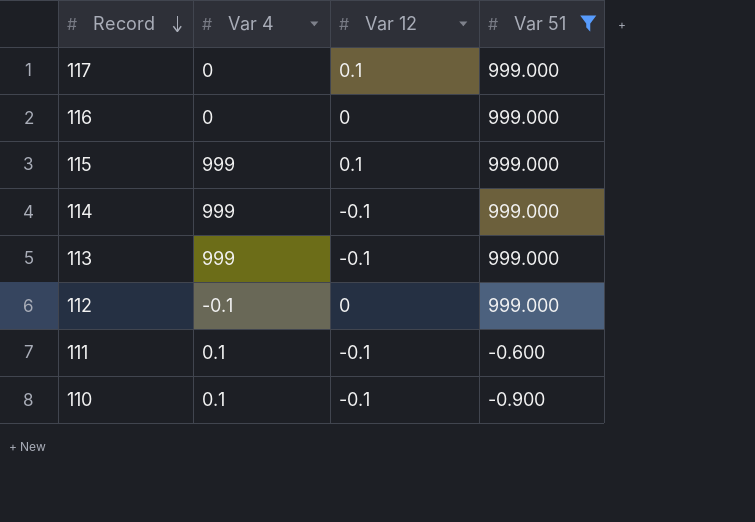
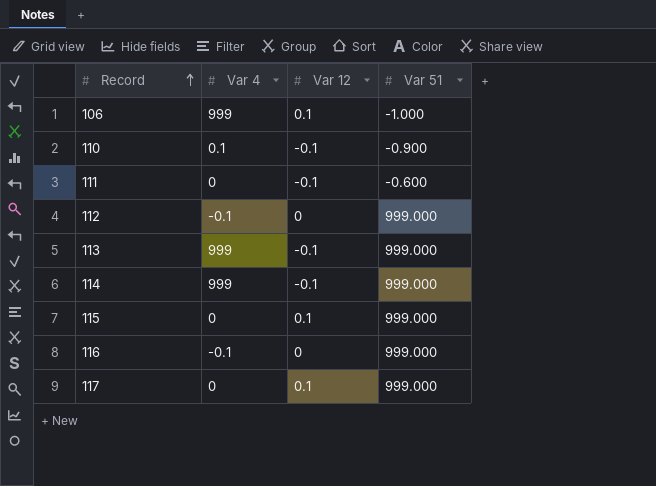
filter: Var 51 != -1.000 -> none
row order: Record descending -> Record ascending
111 | Var 4: 0.1 -> 0
115 | Var 4: 999 -> 0
116 | Var 4: 0 -> -0.1

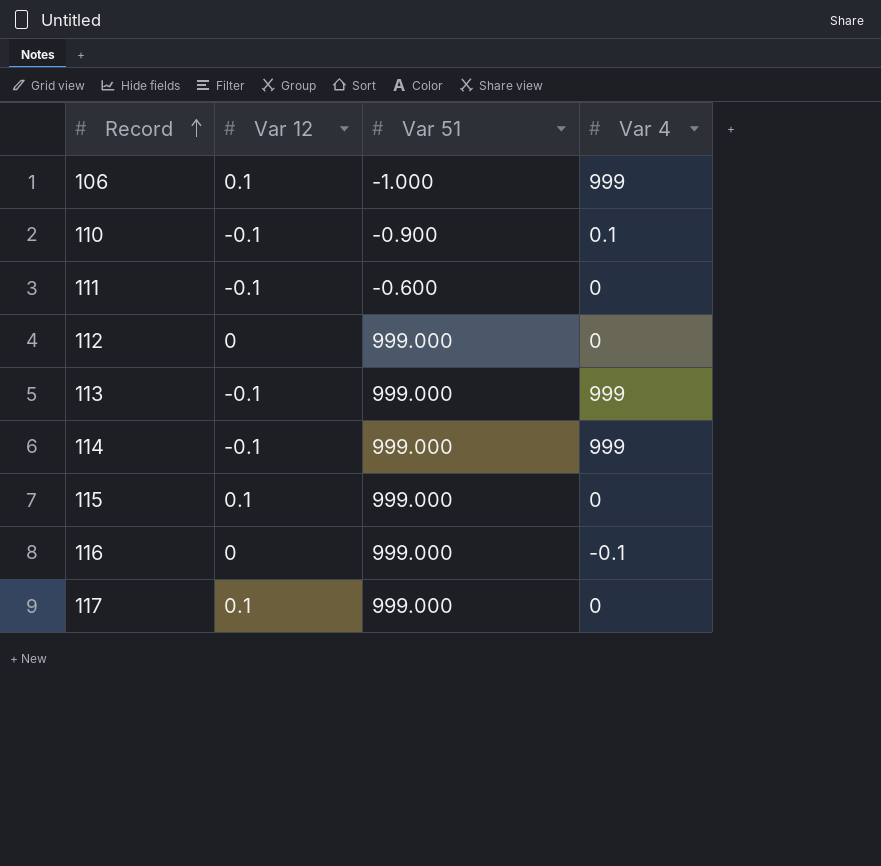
column Var 4 | position: 2 -> 4
112 | Var 4: -0.1 -> 0

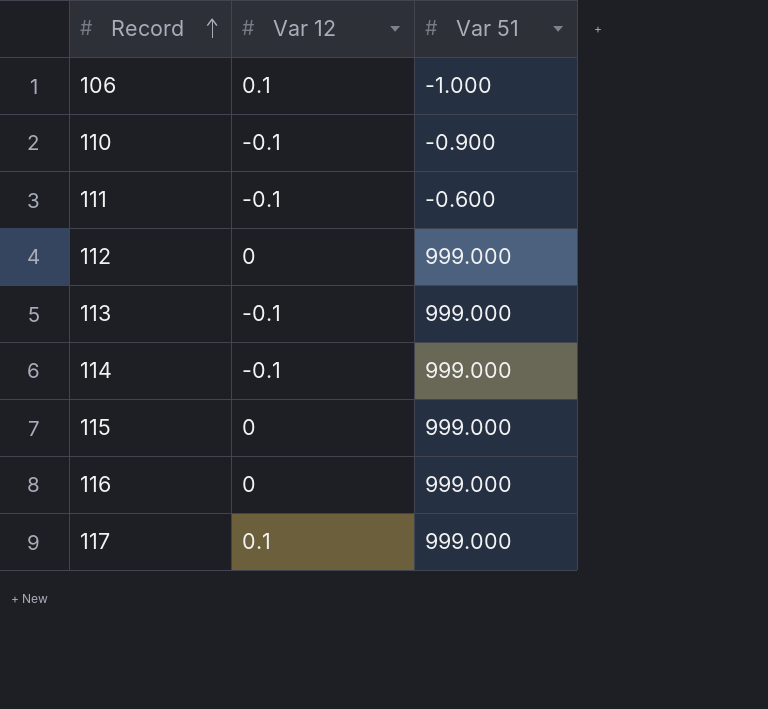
column Var 4 | position: 4 -> none
115 | Var 12: 0.1 -> 0

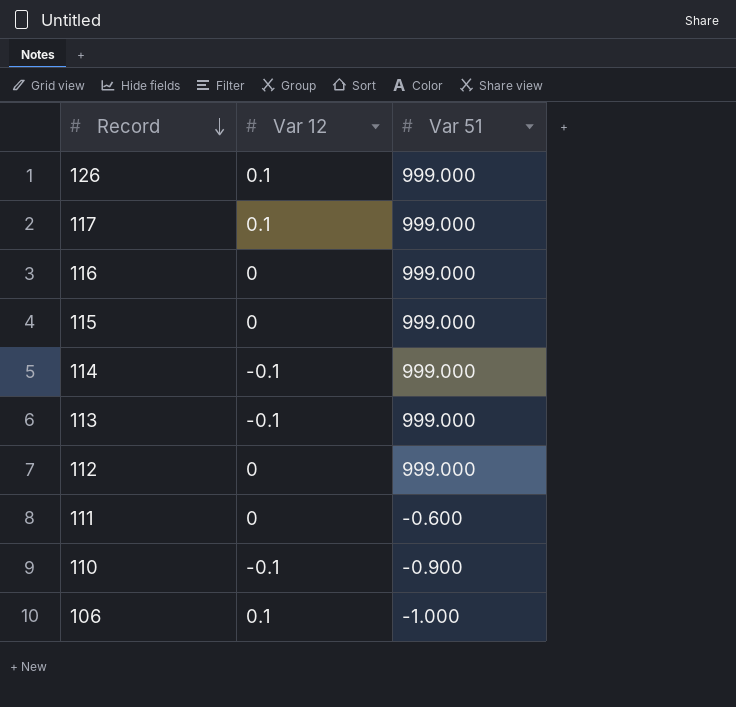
row order: Record ascending -> Record descending
row 126: none -> 0.1 | 999.000
111 | Var 12: -0.1 -> 0

